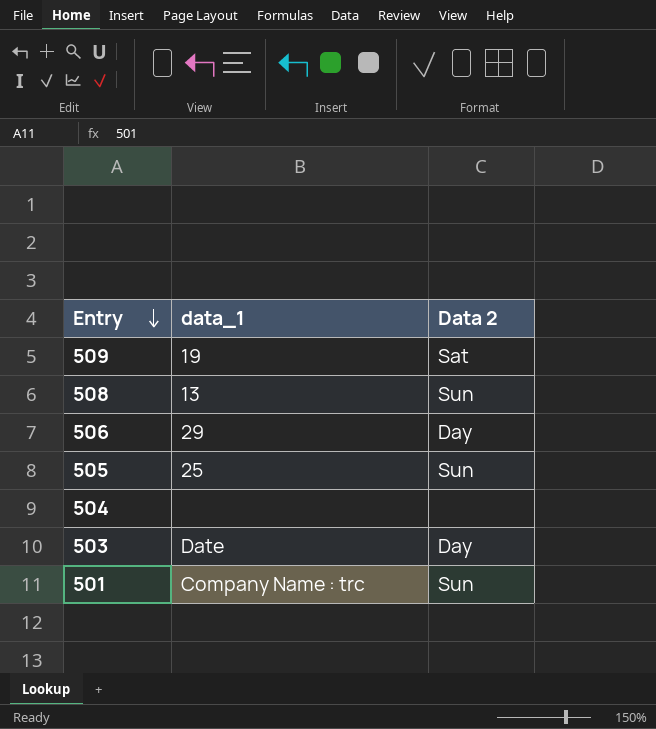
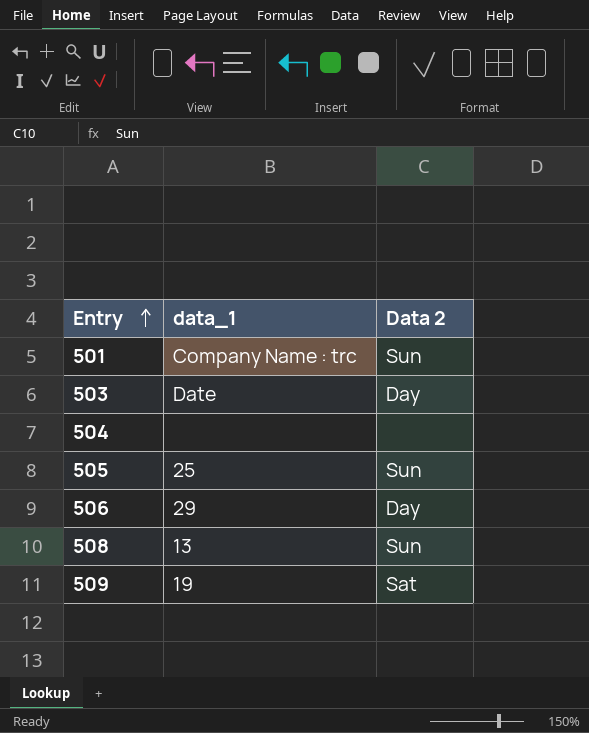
row order: Entry descending -> Entry ascending

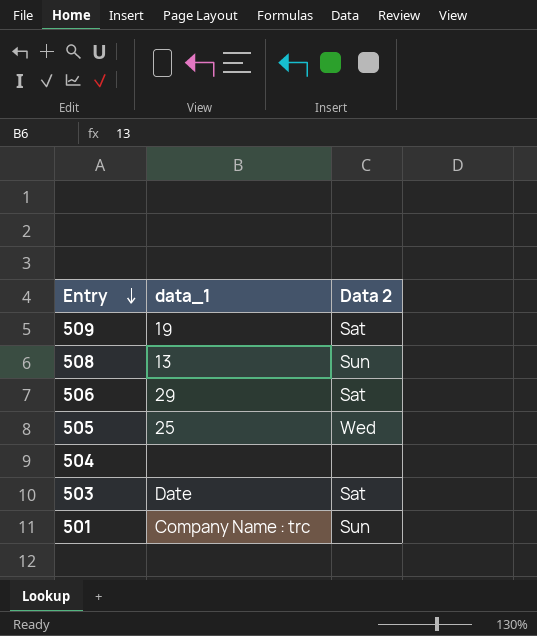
row order: Entry ascending -> Entry descending
506 | Data 2: Day -> Sat
505 | Data 2: Sun -> Wed
503 | Data 2: Day -> Sat

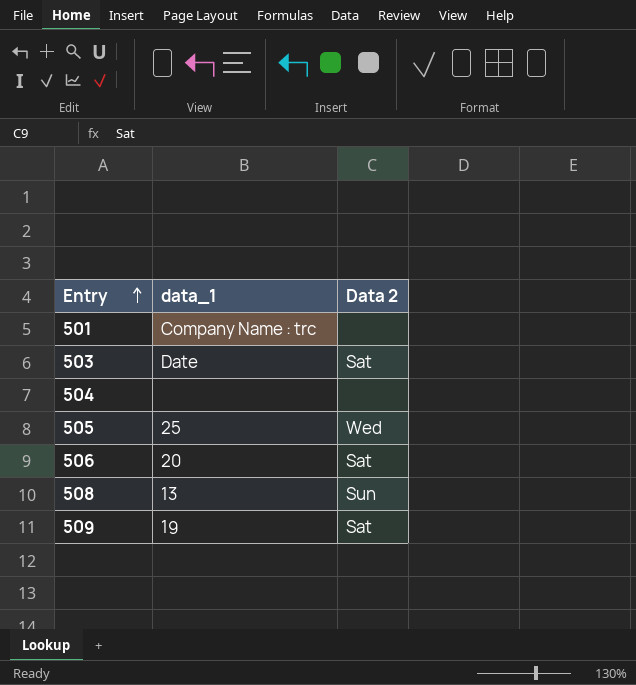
row order: Entry descending -> Entry ascending
501 | Data 2: Sun -> none
506 | data_1: 29 -> 20

